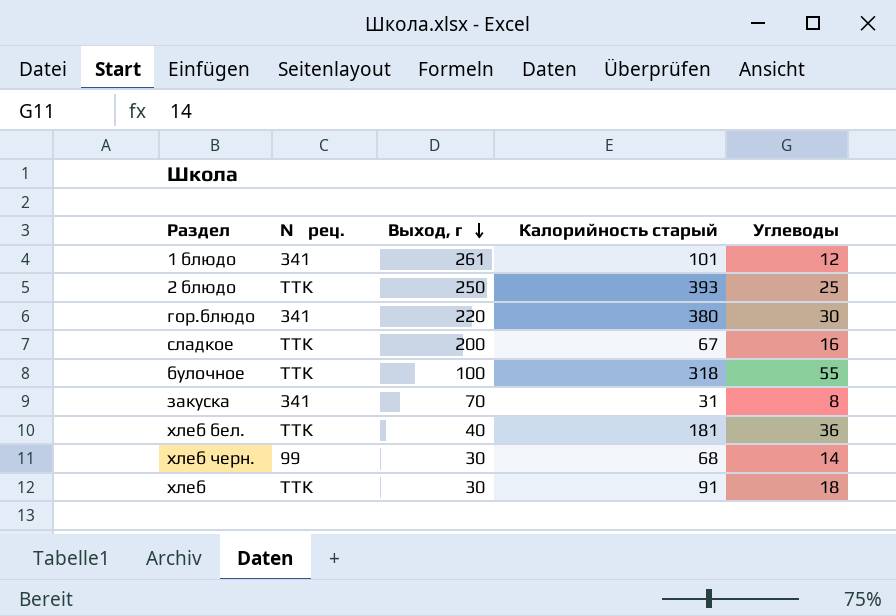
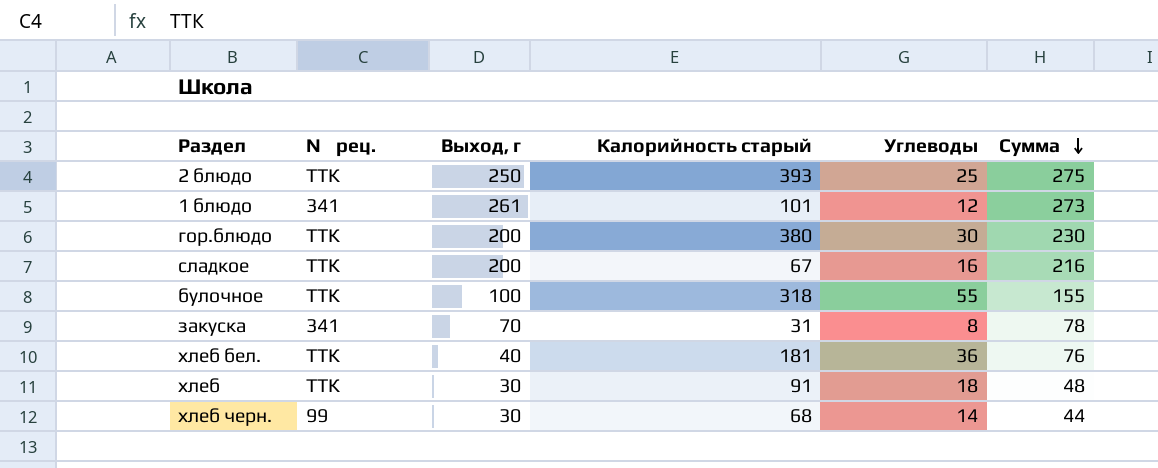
row order: Выход, г descending -> Сумма descending
column Сумма | formula: none -> [Выход, г] + [Углеводы]
гор.блюдо | № рец.: 341 -> ТТК
гор.блюдо | Выход, г: 220 -> 200

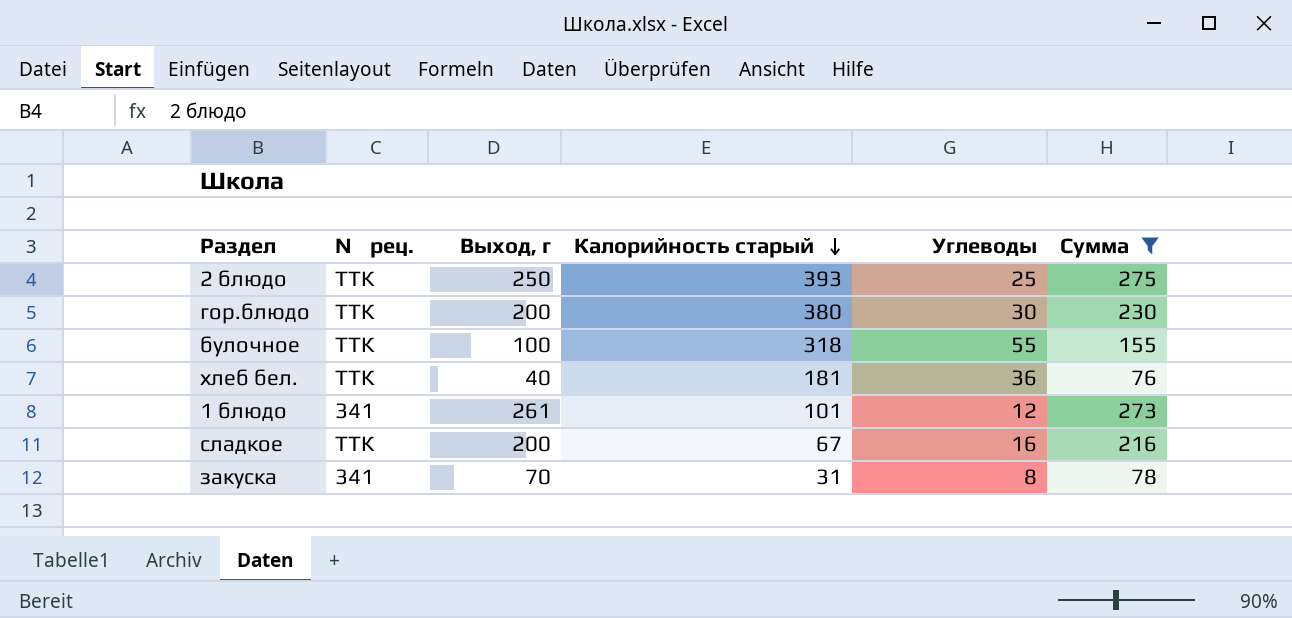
filter: none -> Сумма >= 76
row order: Сумма descending -> Калорийность старый descending

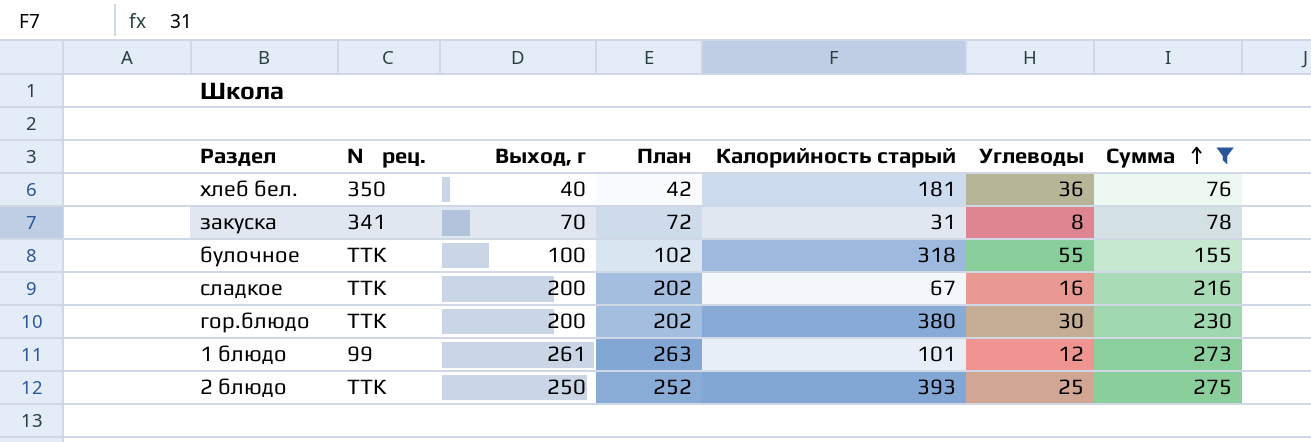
row order: Калорийность старый descending -> Сумма ascending
column План | formula: none -> [Выход, г] + 2
хлеб бел. | № рец.: ТТК -> 350
1 блюдо | № рец.: 341 -> 99

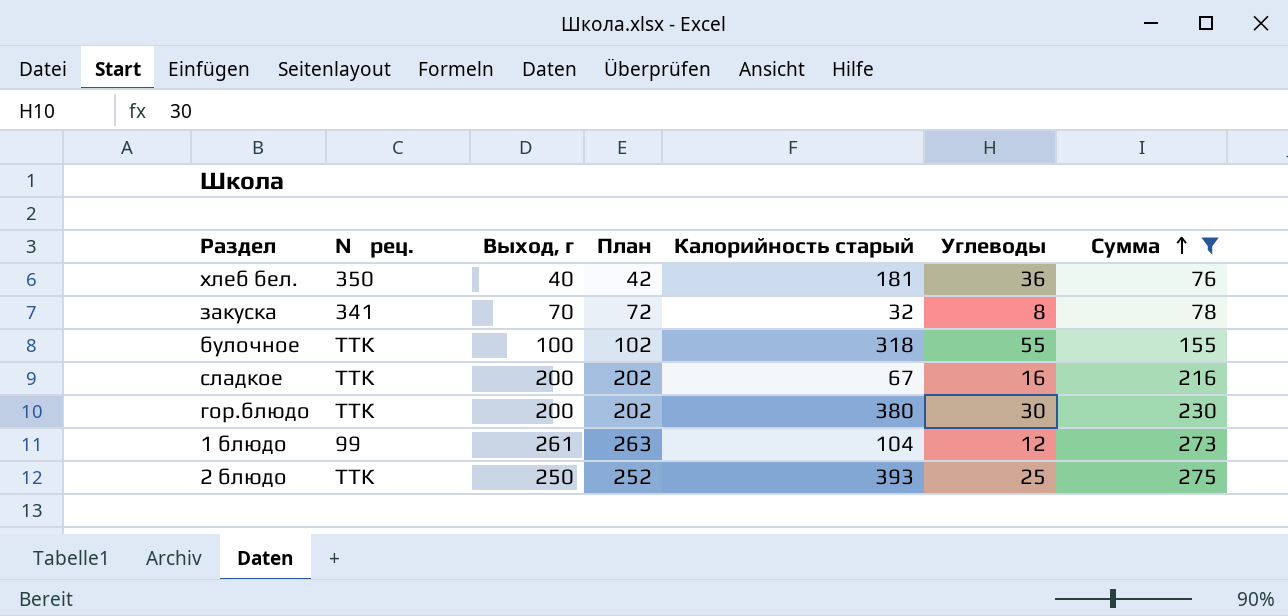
закуска | Калорийность старый: 31 -> 32
1 блюдо | Калорийность старый: 101 -> 104

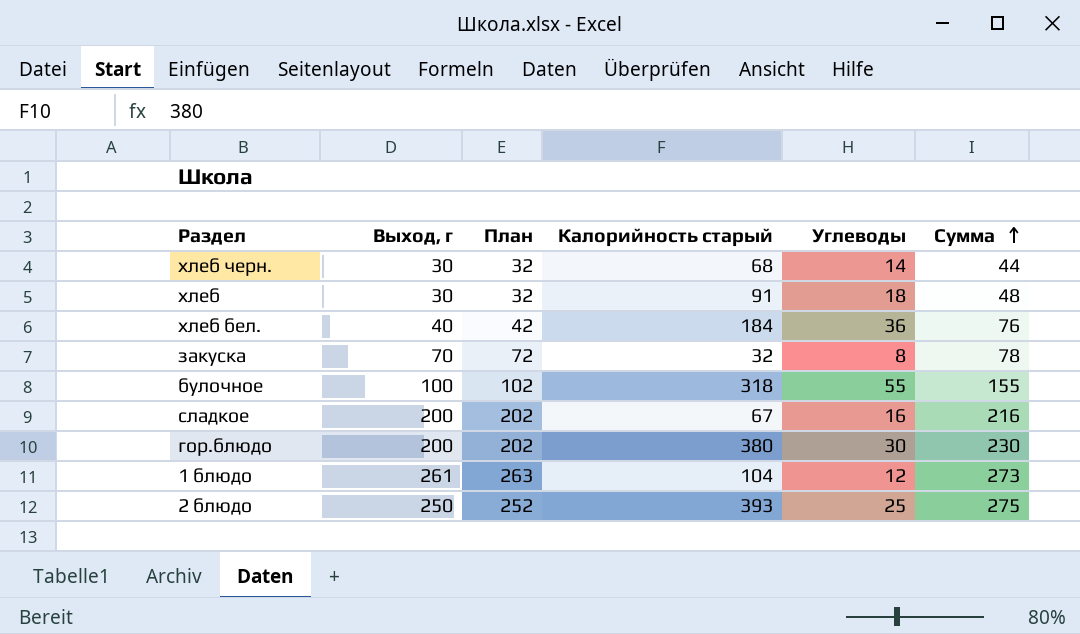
filter: Сумма >= 76 -> none
column № рец. | position: 2 -> none
хлеб бел. | Калорийность старый: 181 -> 184

